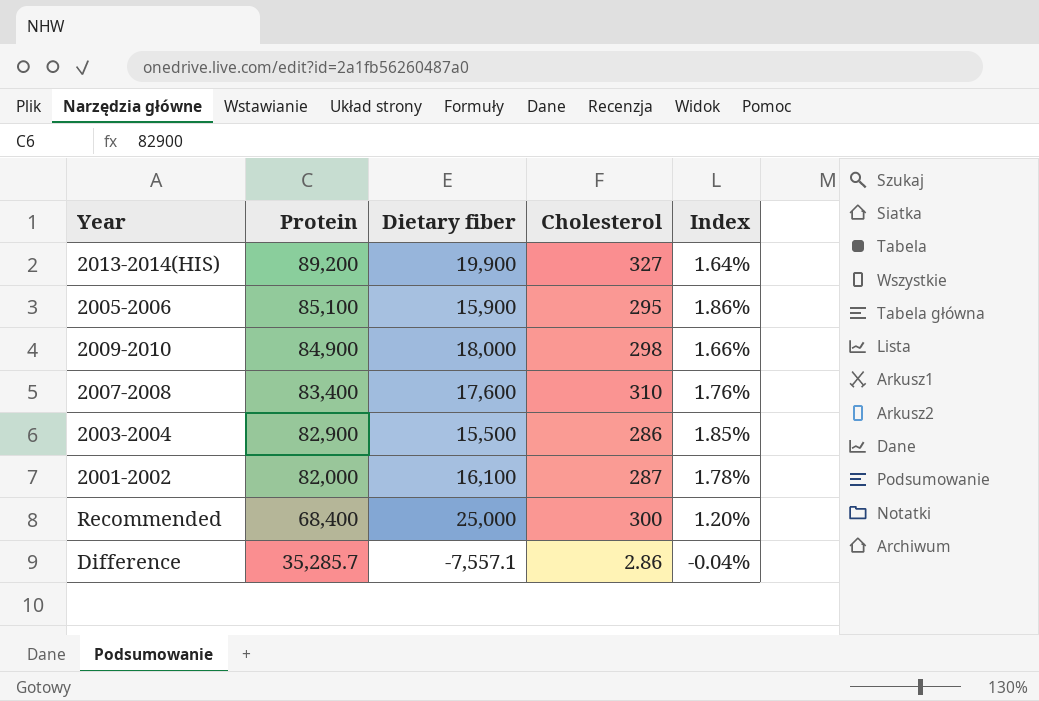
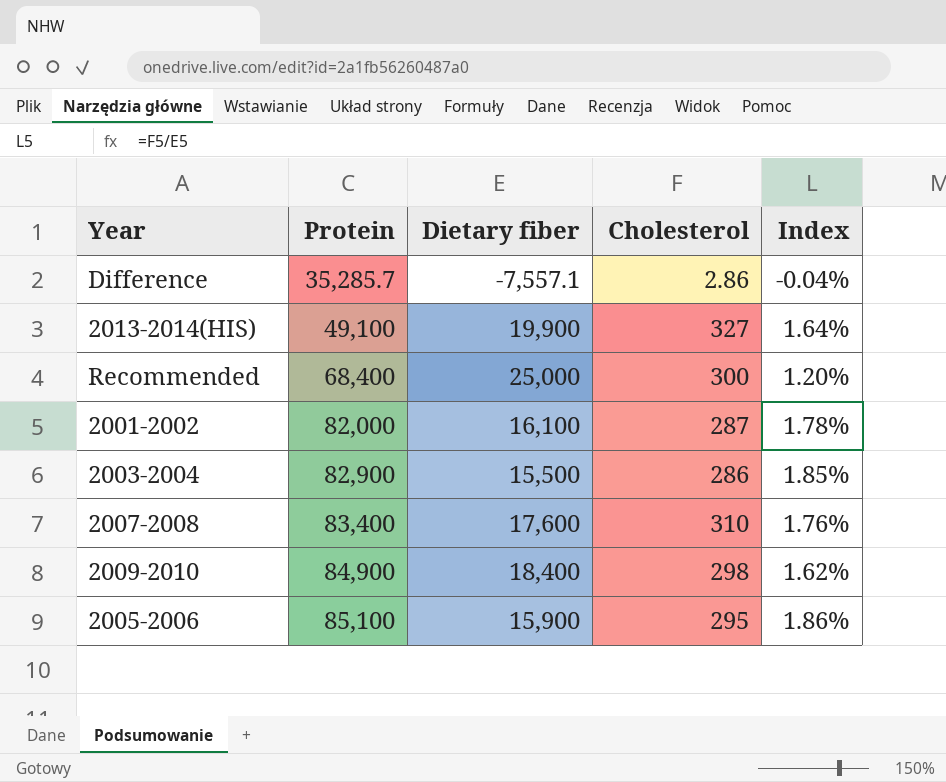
row order: Protein descending -> Protein ascending
2013-2014(HIS) | Protein: 89,200 -> 49,100
2009-2010 | Dietary fiber: 18,000 -> 18,400
2009-2010 | Index: 1.66% -> 1.62%

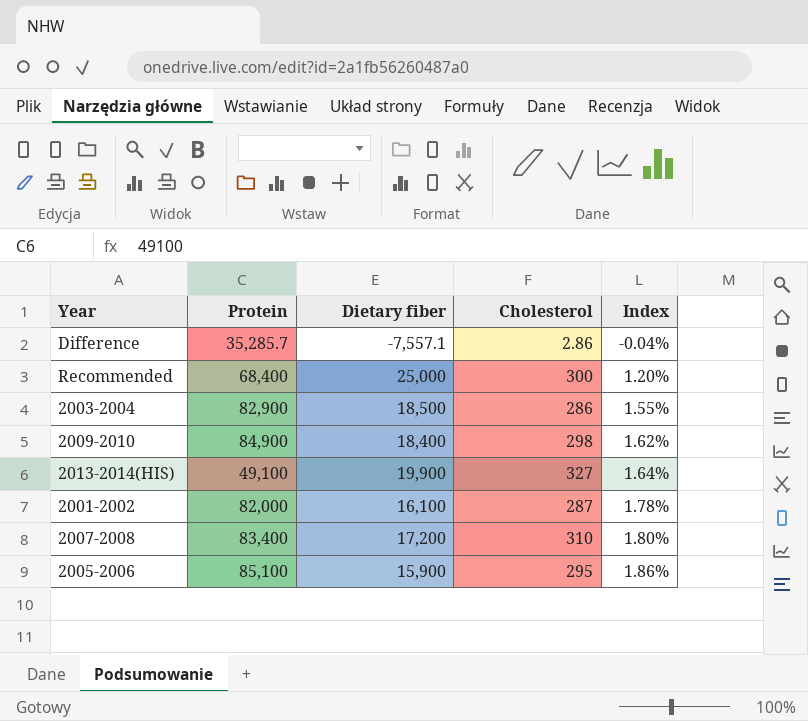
row order: Protein ascending -> Index ascending
2003-2004 | Dietary fiber: 15,500 -> 18,500
2003-2004 | Index: 1.85% -> 1.55%
2007-2008 | Dietary fiber: 17,600 -> 17,200
2007-2008 | Index: 1.76% -> 1.80%

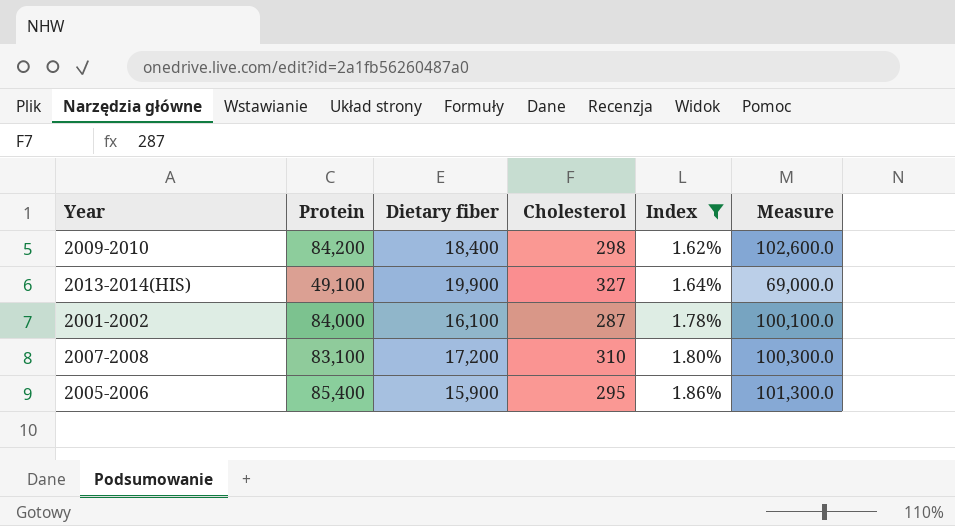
filter: none -> Index >= 1.62%
column Measure | formula: none -> [Protein] + [Dietary fiber]
2009-2010 | Protein: 84,900 -> 84,200
2001-2002 | Protein: 82,000 -> 84,000
2007-2008 | Protein: 83,400 -> 83,100
2005-2006 | Protein: 85,100 -> 85,400

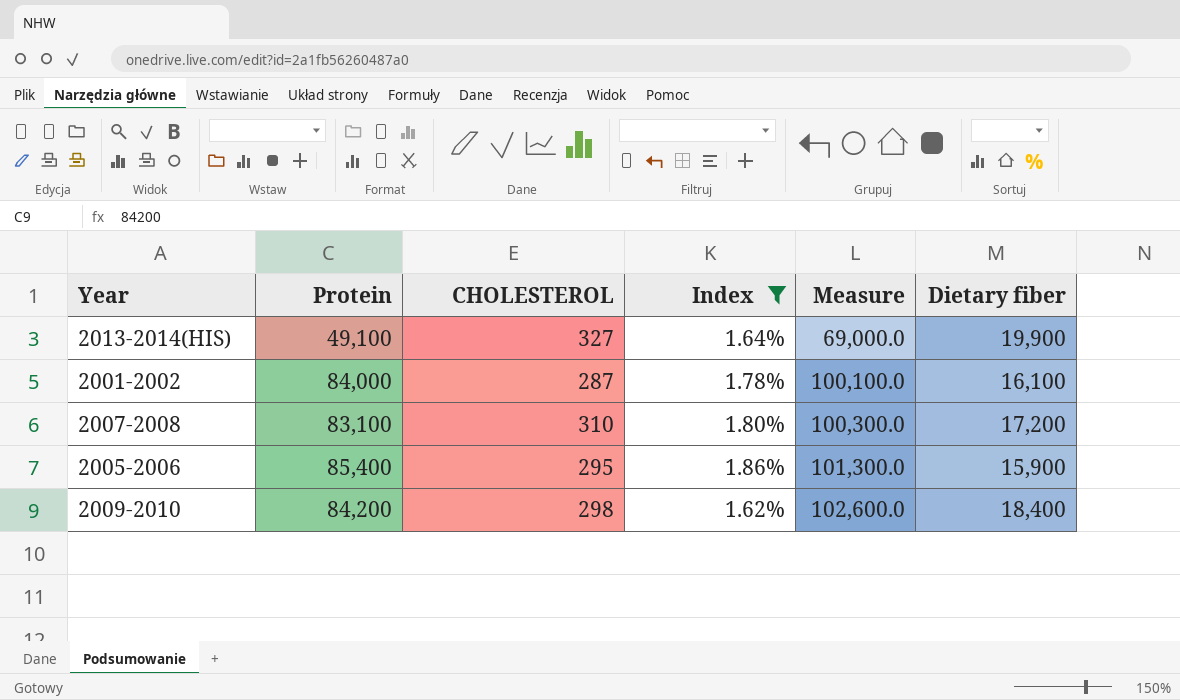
row order: Index ascending -> Measure ascending
column name: Cholesterol -> CHOLESTEROL
column Dietary fiber | position: 3 -> 6

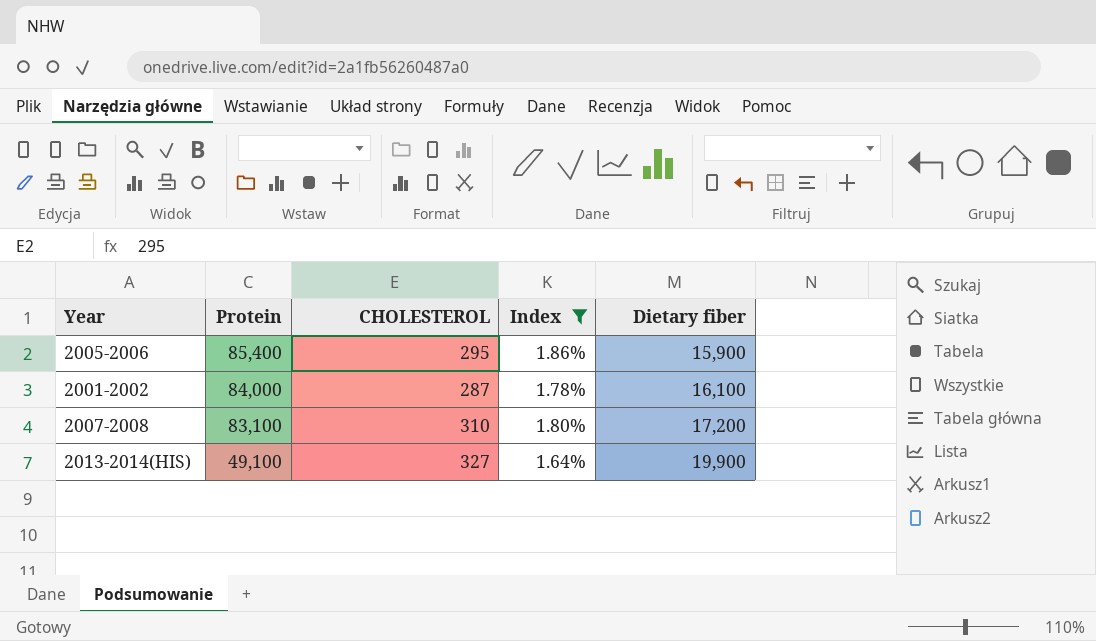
row order: Measure ascending -> Protein descending
column Measure | formula: [Protein] + [Dietary fiber] -> none
row 2009-2010: 84,200 | 298 | 1.62% | 102,600.0 | 18,400 -> none

